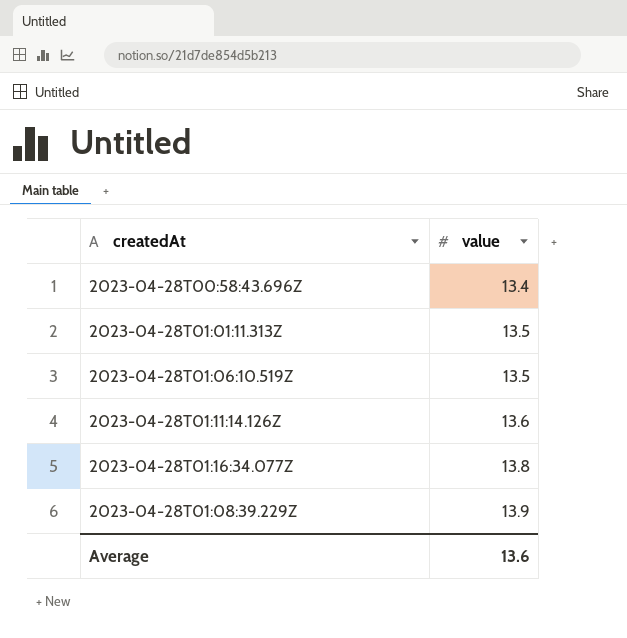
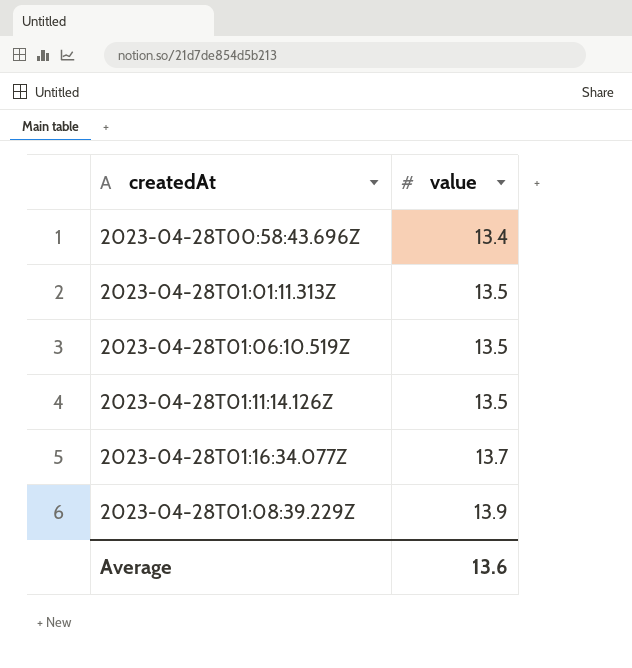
2023-04-28T01:11:14.126Z | value: 13.6 -> 13.5
2023-04-28T01:16:34.077Z | value: 13.8 -> 13.7

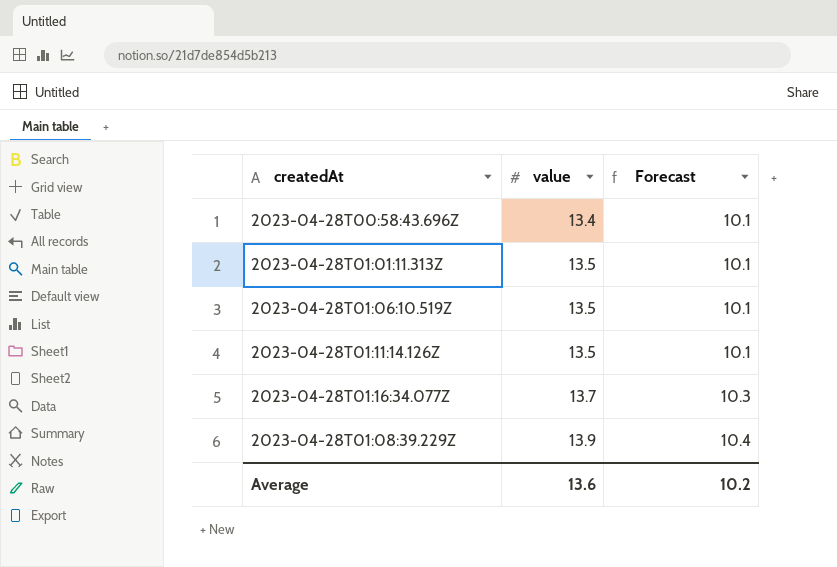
column Forecast | formula: none -> [value] * 0.75

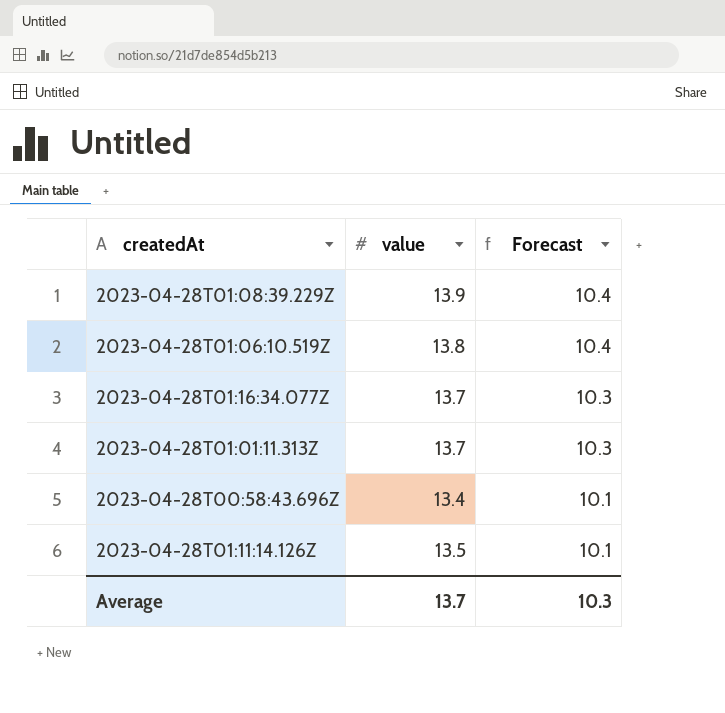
row order: value ascending -> Forecast descending
2023-04-28T01:06:10.519Z | value: 13.5 -> 13.8
2023-04-28T01:06:10.519Z | Forecast: 10.1 -> 10.4
2023-04-28T01:01:11.313Z | value: 13.5 -> 13.7
2023-04-28T01:01:11.313Z | Forecast: 10.1 -> 10.3
Average | value: 13.6 -> 13.7
Average | Forecast: 10.2 -> 10.3

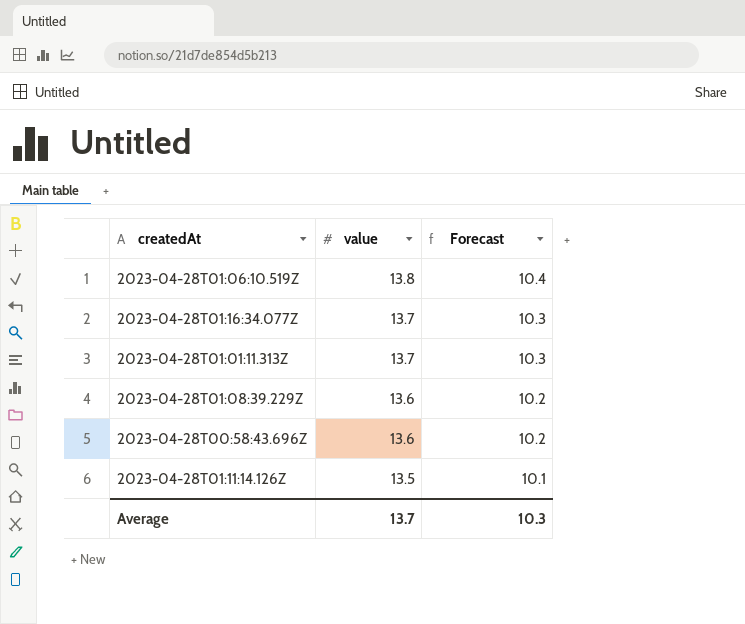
row order: Forecast descending -> value descending
2023-04-28T01:08:39.229Z | value: 13.9 -> 13.6
2023-04-28T01:08:39.229Z | Forecast: 10.4 -> 10.2
2023-04-28T00:58:43.696Z | value: 13.4 -> 13.6
2023-04-28T00:58:43.696Z | Forecast: 10.1 -> 10.2

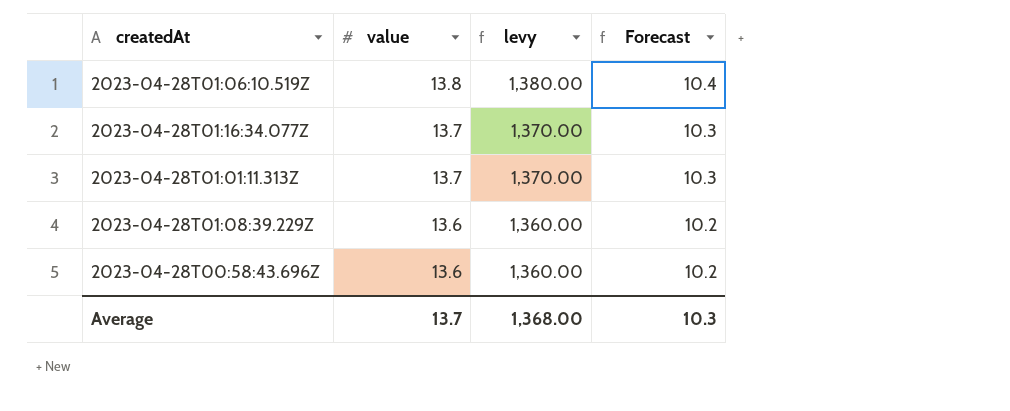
column levy | formula: none -> [value] * 100
row 2023-04-28T01:11:14.126Z: 13.5 | 10.1 -> none

